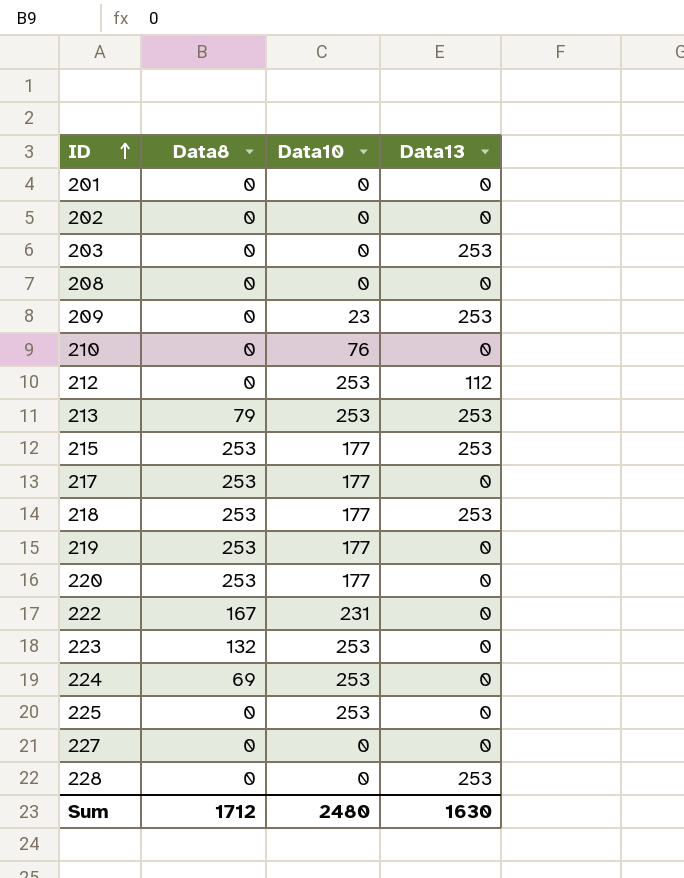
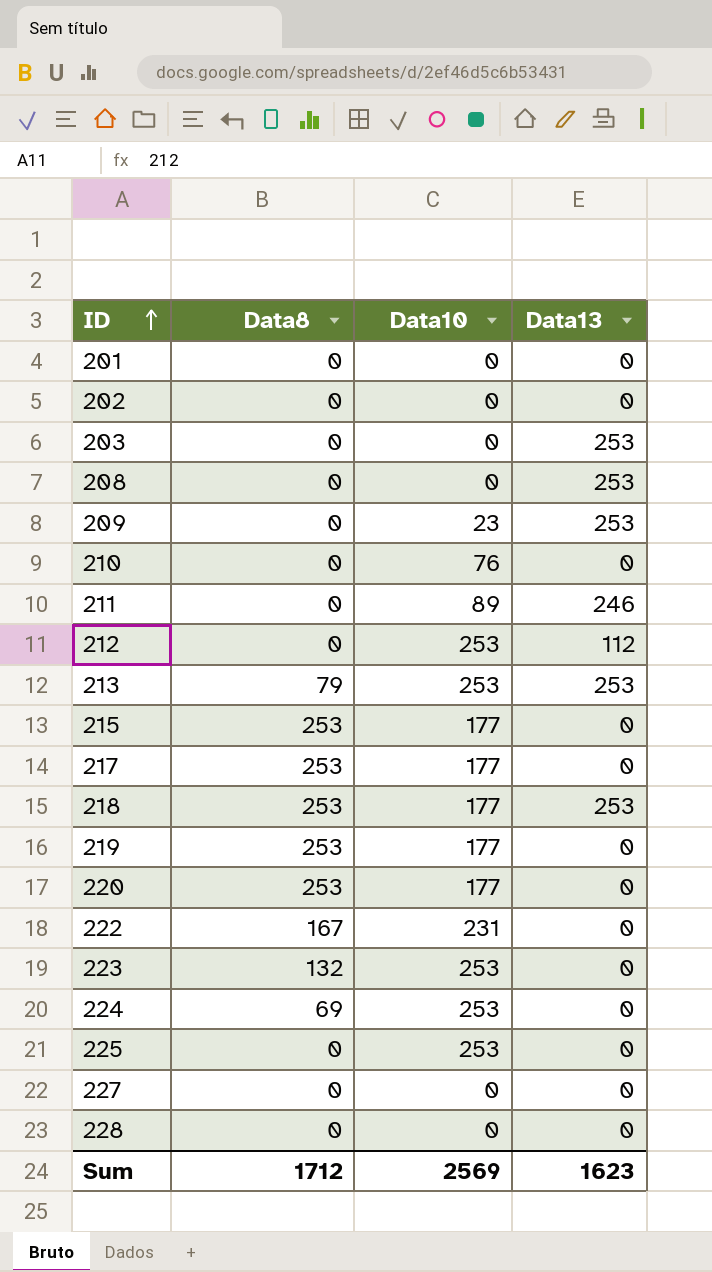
208 | Data13: 0 -> 253
row 211: none -> 0 | 89 | 246
215 | Data13: 253 -> 0
228 | Data13: 253 -> 0
Sum | Data10: 2480 -> 2569
Sum | Data13: 1630 -> 1623

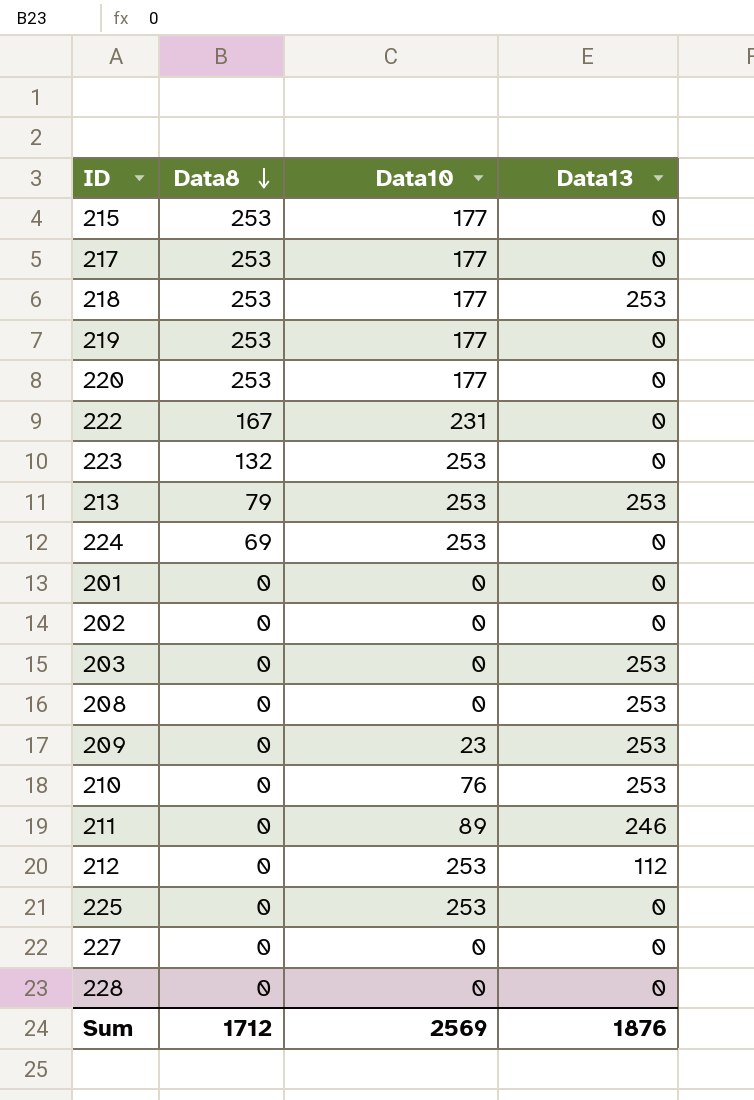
row order: ID ascending -> Data8 descending
210 | Data13: 0 -> 253
Sum | Data13: 1623 -> 1876

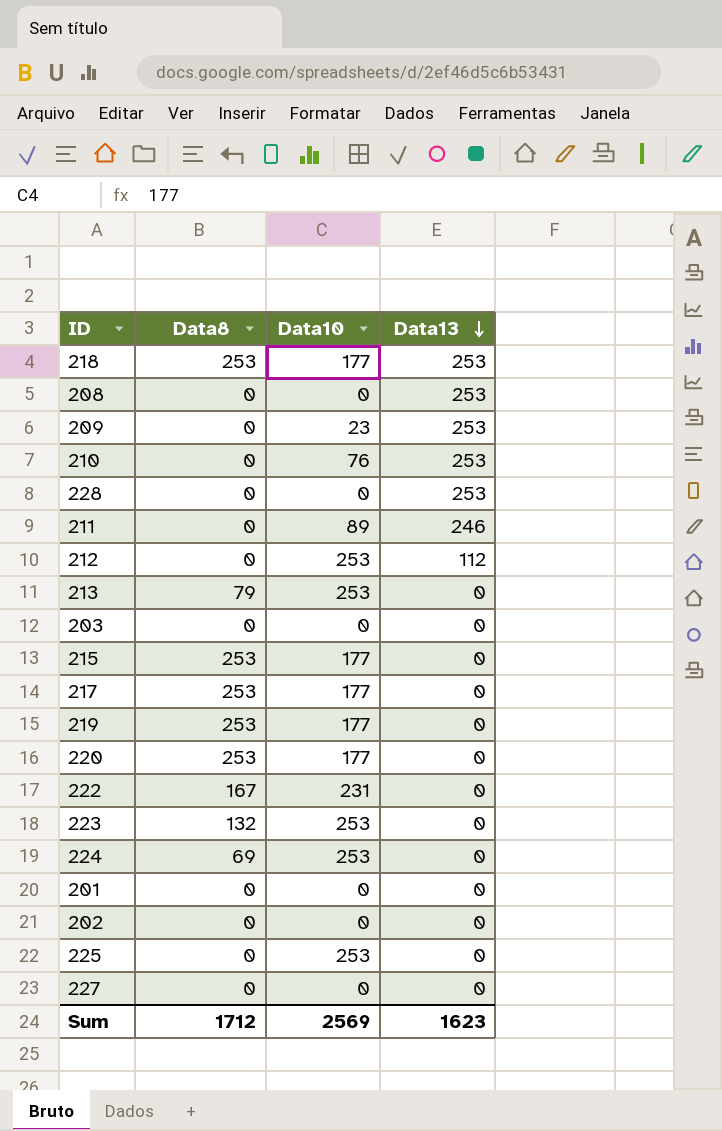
row order: Data8 descending -> Data13 descending
228 | Data13: 0 -> 253
213 | Data13: 253 -> 0
203 | Data13: 253 -> 0
Sum | Data13: 1876 -> 1623

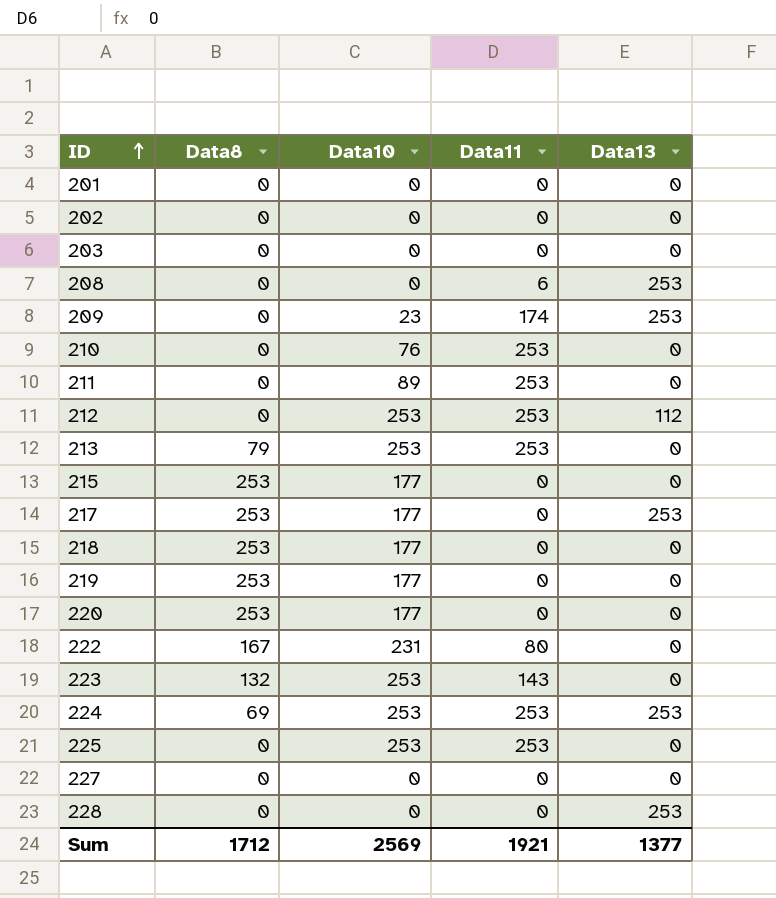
row order: Data13 descending -> ID ascending
column Data11 | position: none -> 4
210 | Data13: 253 -> 0
211 | Data13: 246 -> 0
217 | Data13: 0 -> 253
218 | Data13: 253 -> 0
224 | Data13: 0 -> 253
Sum | Data13: 1623 -> 1377

